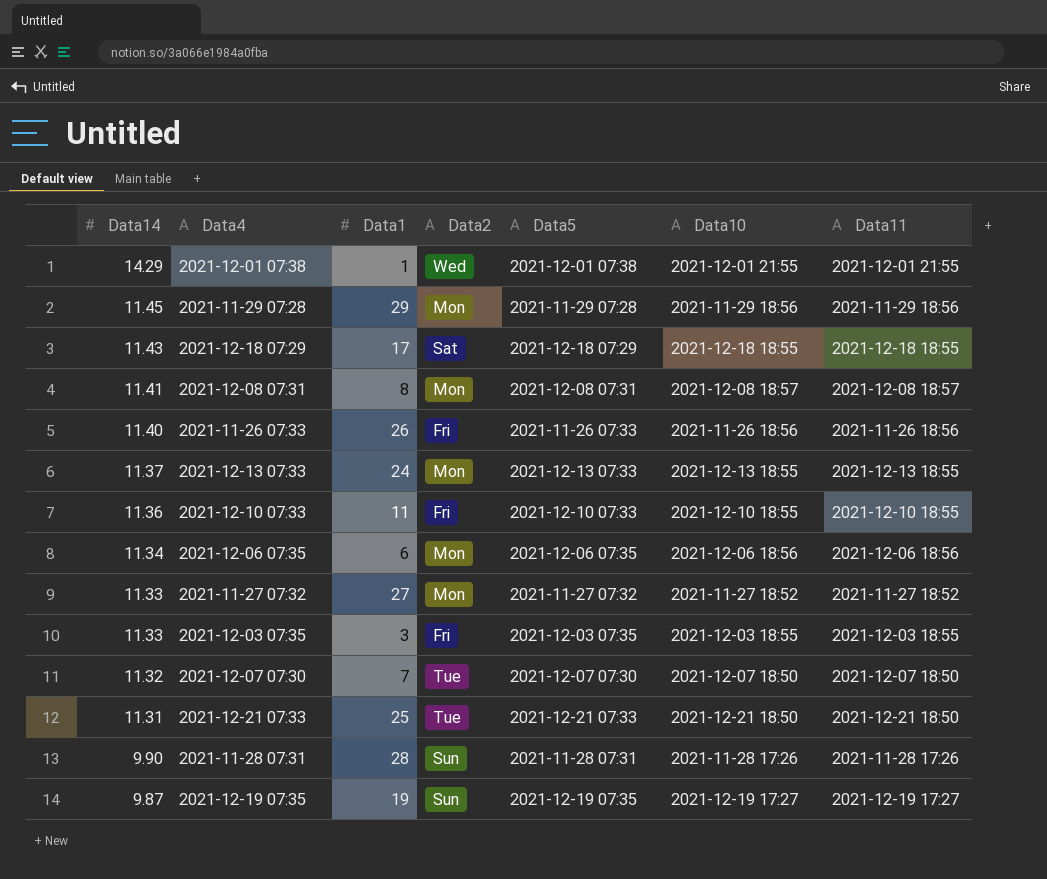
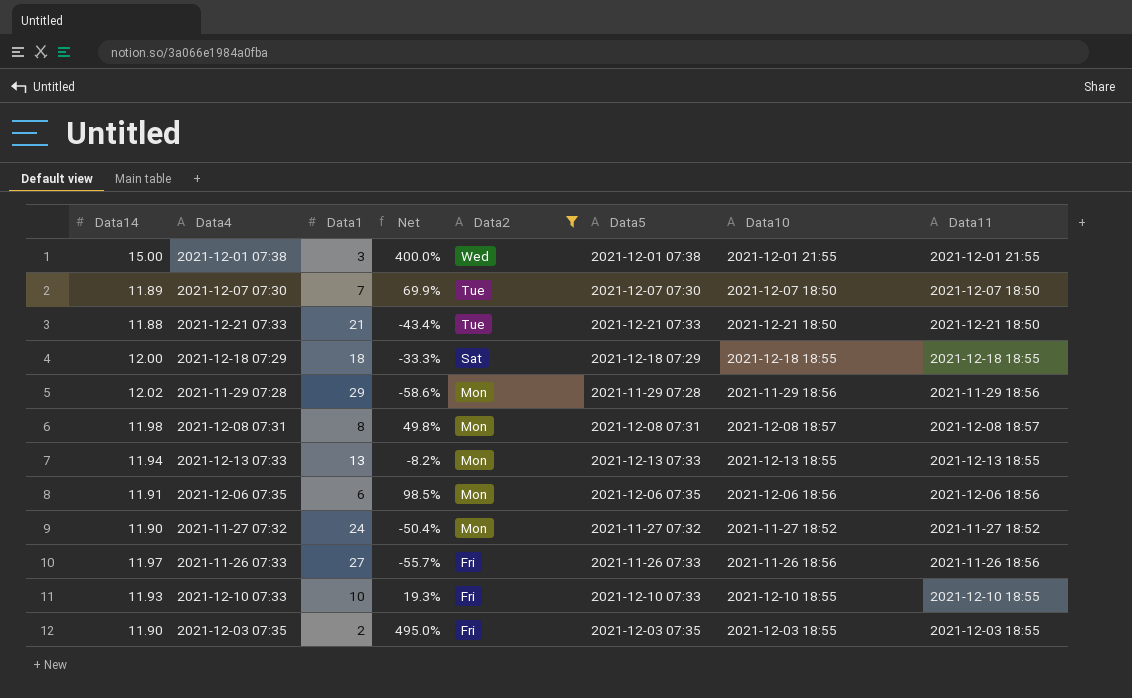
filter: none -> Data2 != Sun
row order: Data14 descending -> Data2 descending
column Net | formula: none -> ([Data14] - [Data1]) / [Data1]
2021-12-01 07:38 | Data14: 14.29 -> 15.00
2021-12-01 07:38 | Data1: 1 -> 3
2021-12-07 07:30 | Data14: 11.32 -> 11.89
2021-12-21 07:33 | Data14: 11.31 -> 11.88
2021-12-21 07:33 | Data1: 25 -> 21
2021-12-18 07:29 | Data14: 11.43 -> 12.00
2021-12-18 07:29 | Data1: 17 -> 18
2021-11-29 07:28 | Data14: 11.45 -> 12.02
2021-12-08 07:31 | Data14: 11.41 -> 11.98
2021-12-13 07:33 | Data14: 11.37 -> 11.94
2021-12-13 07:33 | Data1: 24 -> 13
2021-12-06 07:35 | Data14: 11.34 -> 11.91
2021-11-27 07:32 | Data14: 11.33 -> 11.90
2021-11-27 07:32 | Data1: 27 -> 24
2021-11-26 07:33 | Data14: 11.40 -> 11.97
2021-11-26 07:33 | Data1: 26 -> 27
2021-12-10 07:33 | Data14: 11.36 -> 11.93
2021-12-10 07:33 | Data1: 11 -> 10
2021-12-03 07:35 | Data14: 11.33 -> 11.90
2021-12-03 07:35 | Data1: 3 -> 2

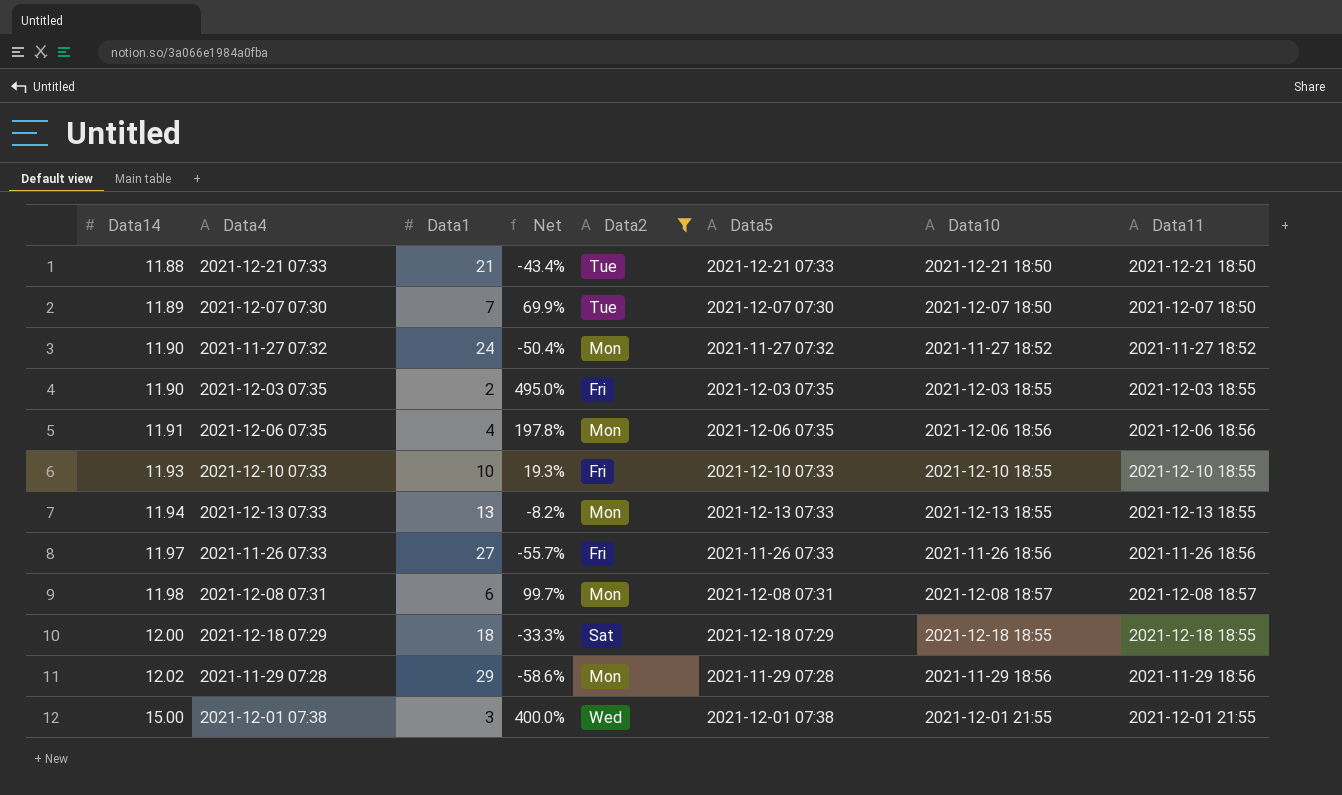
row order: Data2 descending -> Data14 ascending
2021-12-06 07:35 | Data1: 6 -> 4
2021-12-06 07:35 | Net: 98.5% -> 197.8%
2021-12-08 07:31 | Data1: 8 -> 6
2021-12-08 07:31 | Net: 49.8% -> 99.7%

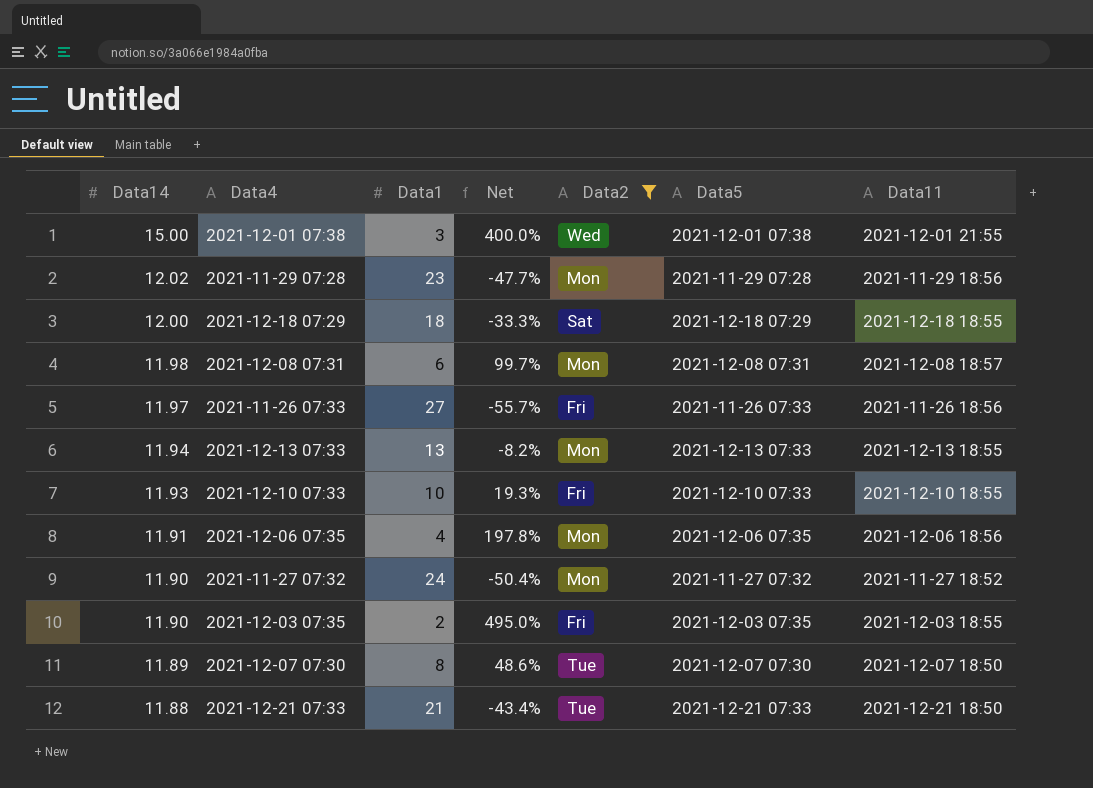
row order: Data14 ascending -> Data14 descending
column Data10 | position: 7 -> none
2021-11-29 07:28 | Data1: 29 -> 23
2021-11-29 07:28 | Net: -58.6% -> -47.7%
2021-12-07 07:30 | Data1: 7 -> 8
2021-12-07 07:30 | Net: 69.9% -> 48.6%

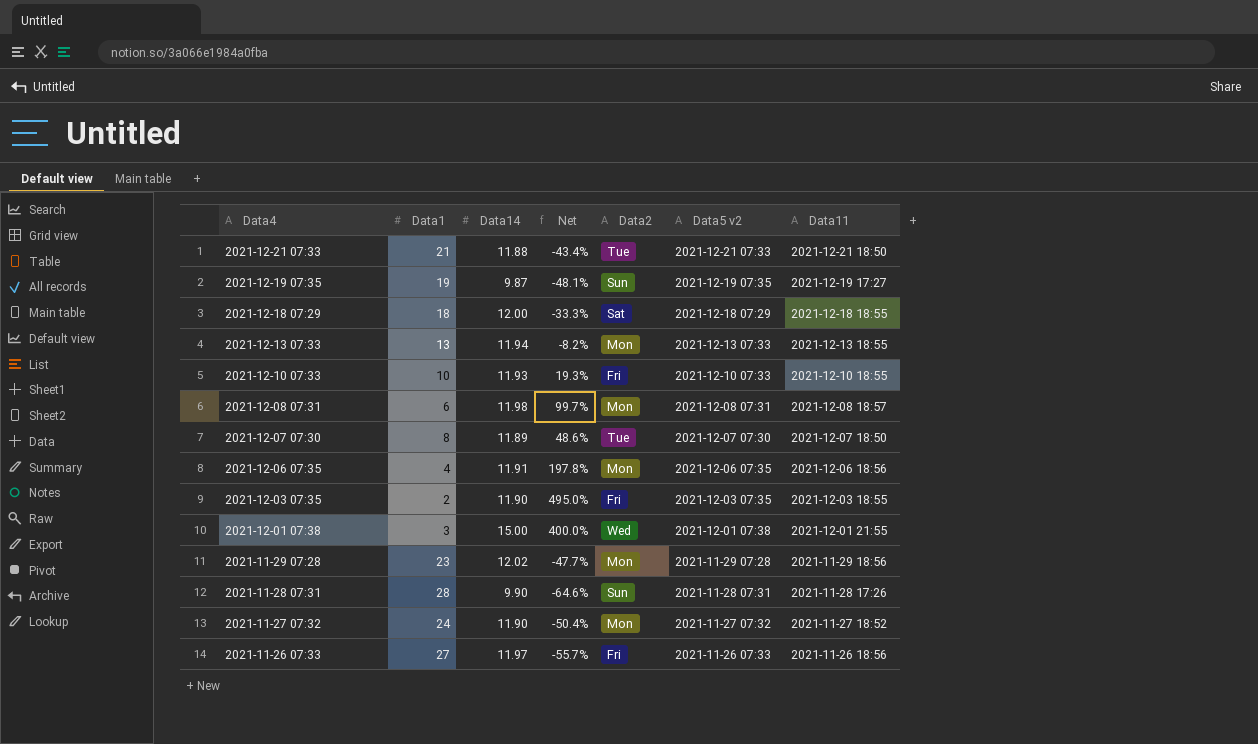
filter: Data2 != Sun -> none
row order: Data14 descending -> Data4 descending
column Data14 | position: 1 -> 3
column name: Data5 -> Data5 v2

